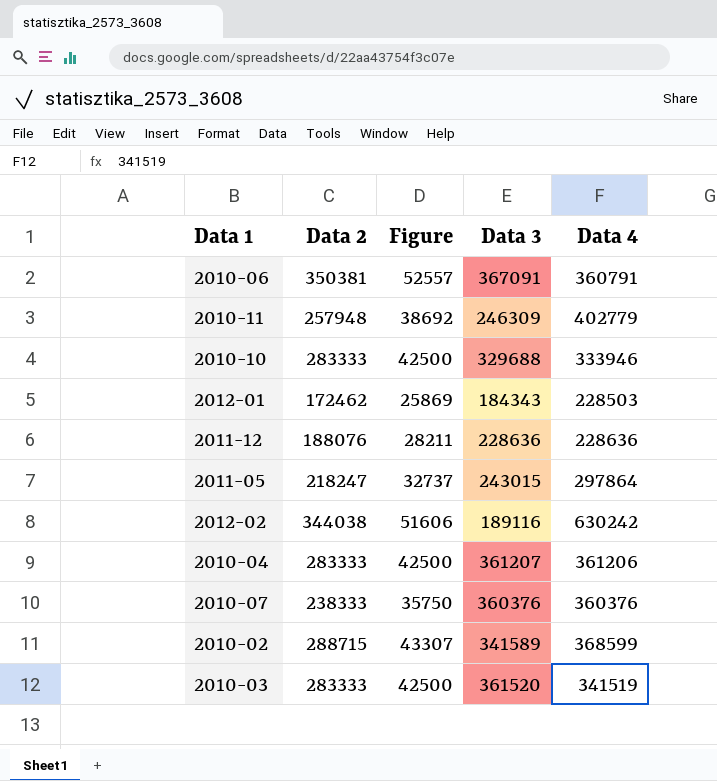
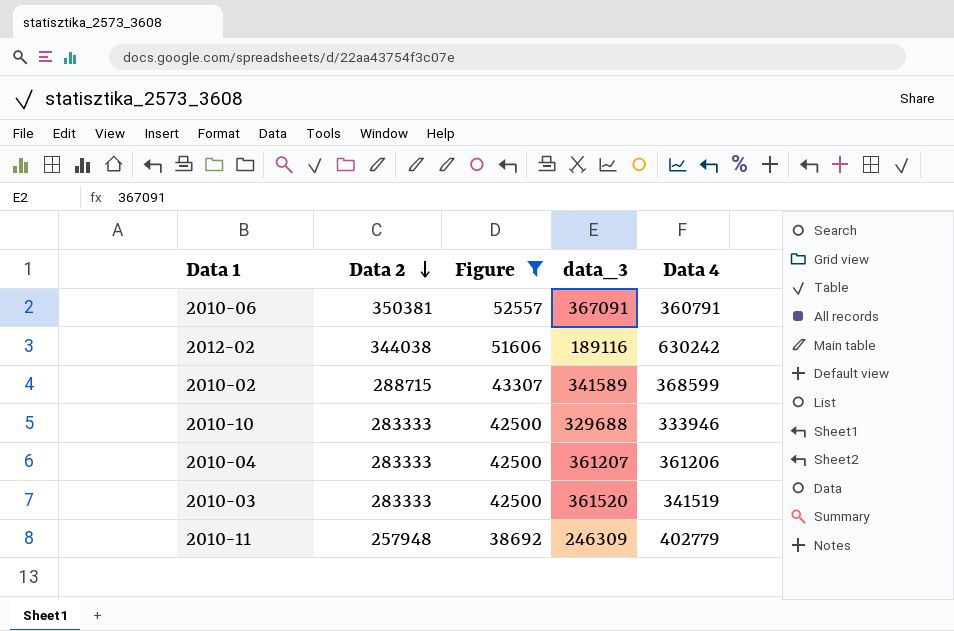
filter: none -> Figure >= 38692
row order: none -> Data 2 descending
column name: Data 3 -> data_3

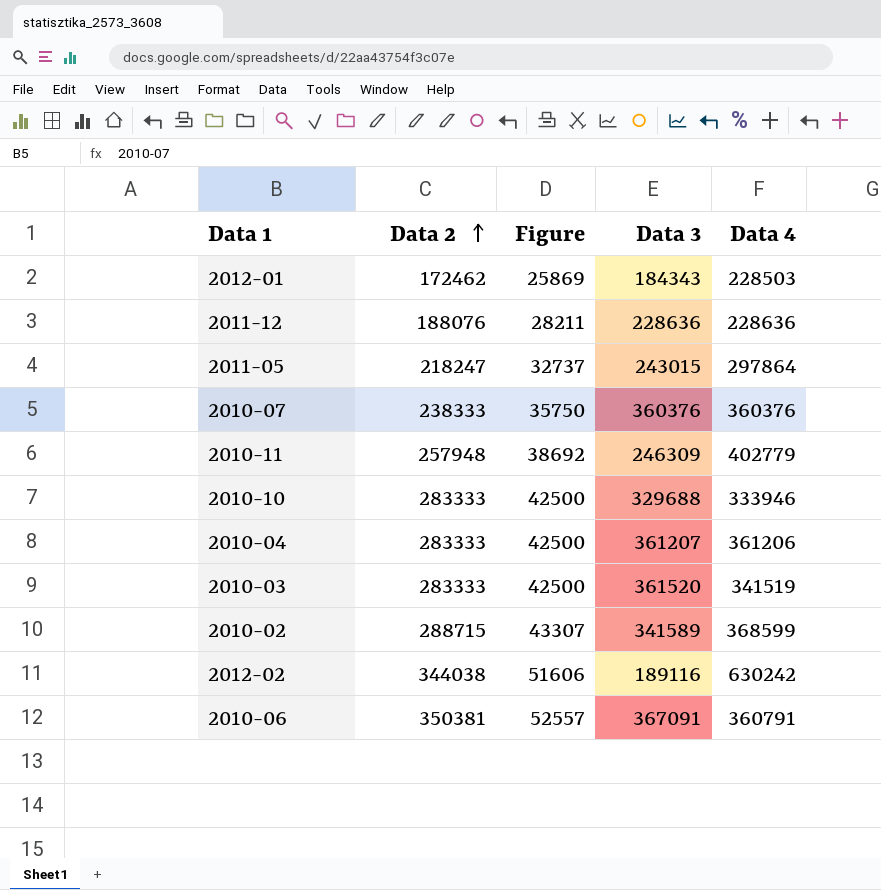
filter: Figure >= 38692 -> none
row order: Data 2 descending -> Data 2 ascending
column name: data_3 -> Data 3

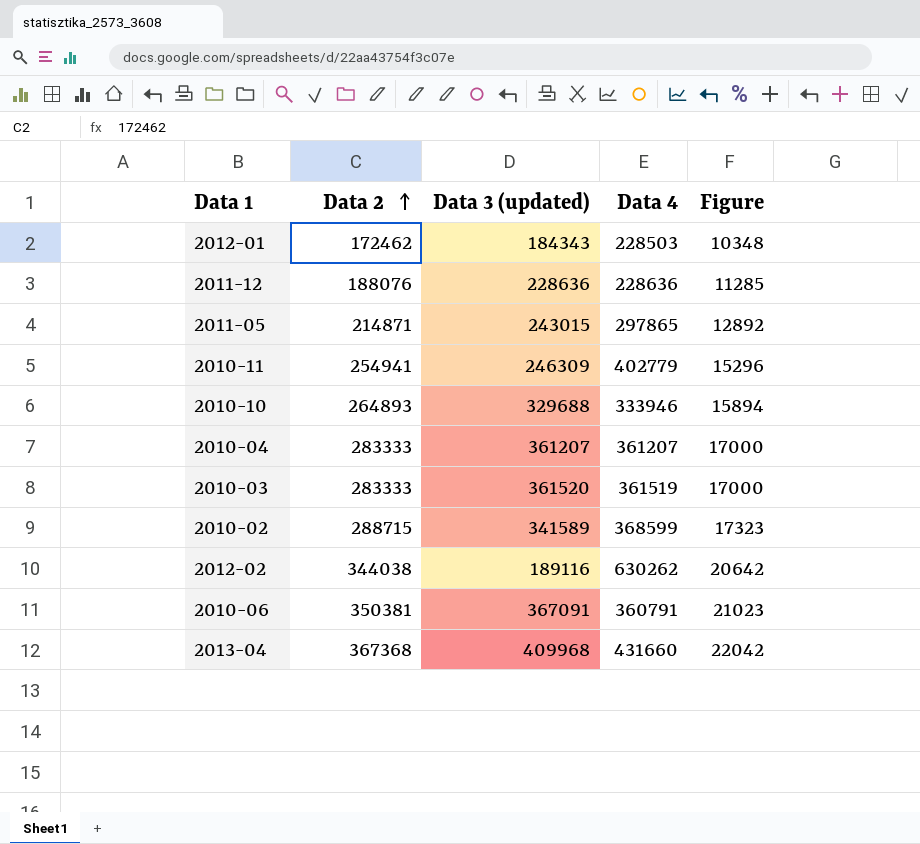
column name: Data 3 -> Data 3 (updated)
column Figure | formula: [Data 2] * 0.15 -> [Data 2] * 0.06
column Figure | position: 3 -> 5
row 2010-07: 238333 | 35750 | 360376 | 360376 -> none
2011-05 | Data 2: 218247 -> 214871
2011-05 | Data 4: 297864 -> 297865
2010-11 | Data 2: 257948 -> 254941
2010-10 | Data 2: 283333 -> 264893
2010-04 | Data 4: 361206 -> 361207
2010-03 | Data 4: 341519 -> 361519
2012-02 | Data 4: 630242 -> 630262
row 2013-04: none -> 367368 | 409968 | 431660 | 22042

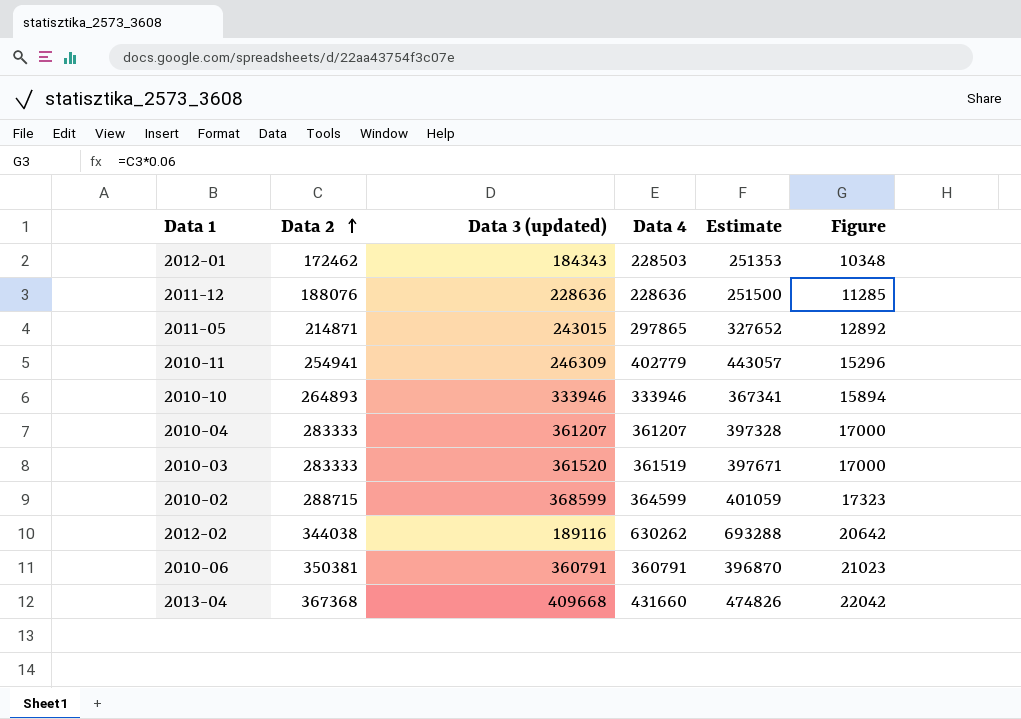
column Estimate | formula: none -> [Data 4] * 1.1
2010-10 | Data 3 (updated): 329688 -> 333946
2010-02 | Data 3 (updated): 341589 -> 368599
2010-02 | Data 4: 368599 -> 364599
2010-06 | Data 3 (updated): 367091 -> 360791
2013-04 | Data 3 (updated): 409968 -> 409668

